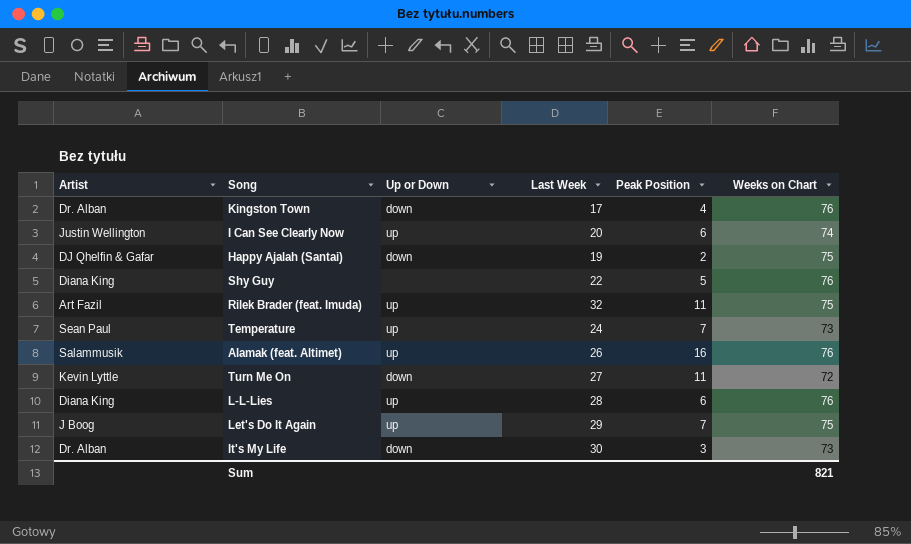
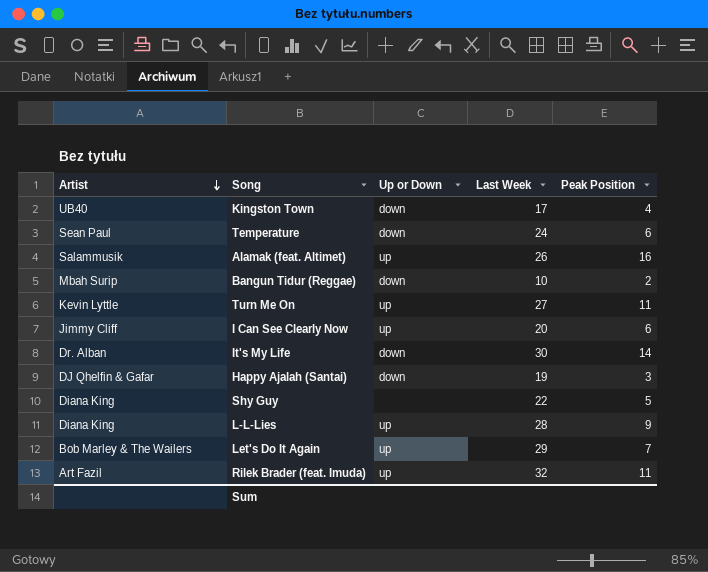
row order: none -> Artist descending
column Weeks on Chart | position: 6 -> none
Kingston Town | Artist: Dr. Alban -> UB40
Temperature | Up or Down: up -> down
Temperature | Peak Position: 7 -> 6
row Bangun Tidur (Reggae): none -> Mbah Surip | down | 10 | 2
Turn Me On | Up or Down: down -> up
I Can See Clearly Now | Artist: Justin Wellington -> Jimmy Cliff
It's My Life | Peak Position: 3 -> 14
Happy Ajalah (Santai) | Peak Position: 2 -> 3
L-L-Lies | Peak Position: 6 -> 9
Let's Do It Again | Artist: J Boog -> Bob Marley & The Wailers

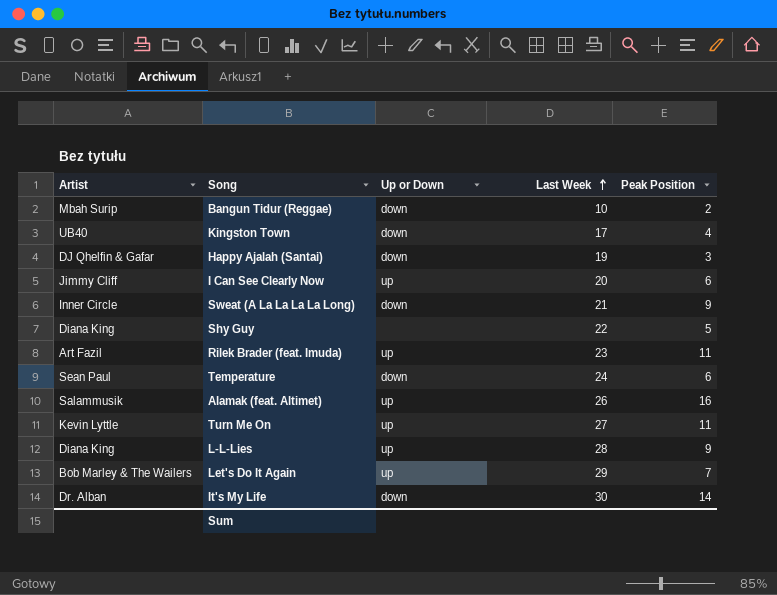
row order: Artist descending -> Last Week ascending
row Sweat (A La La La La Long): none -> Inner Circle | down | 21 | 9
Rilek Brader (feat. Imuda) | Last Week: 32 -> 23

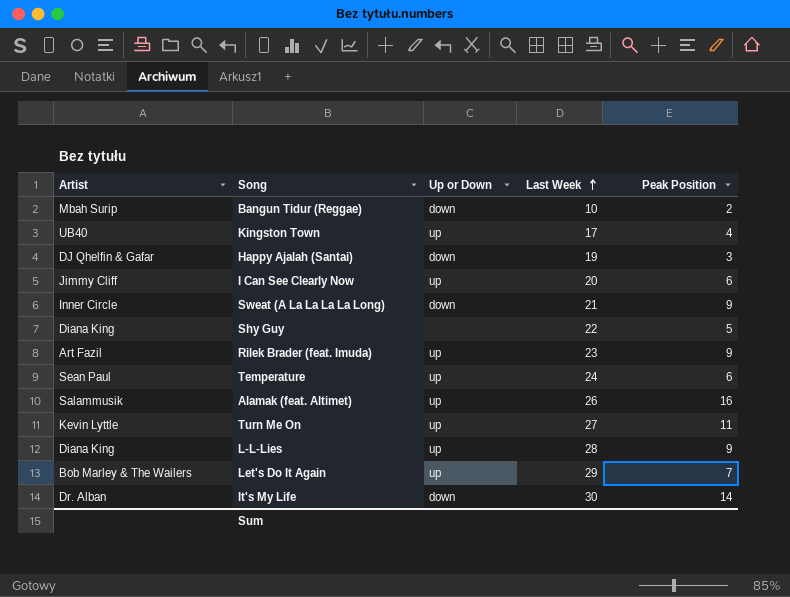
Kingston Town | Up or Down: down -> up
Rilek Brader (feat. Imuda) | Peak Position: 11 -> 9
Temperature | Up or Down: down -> up

